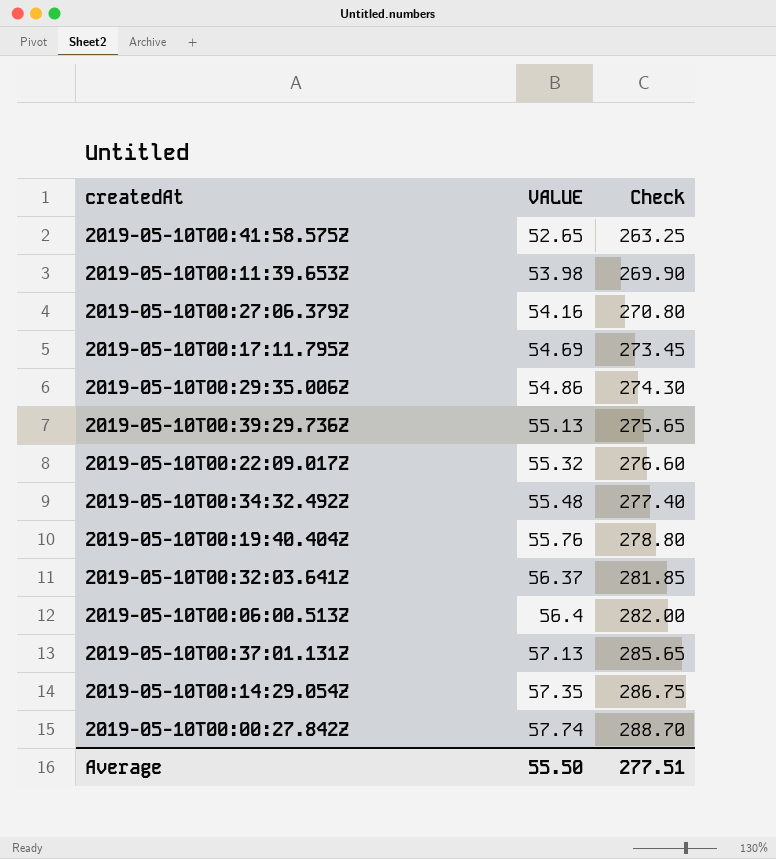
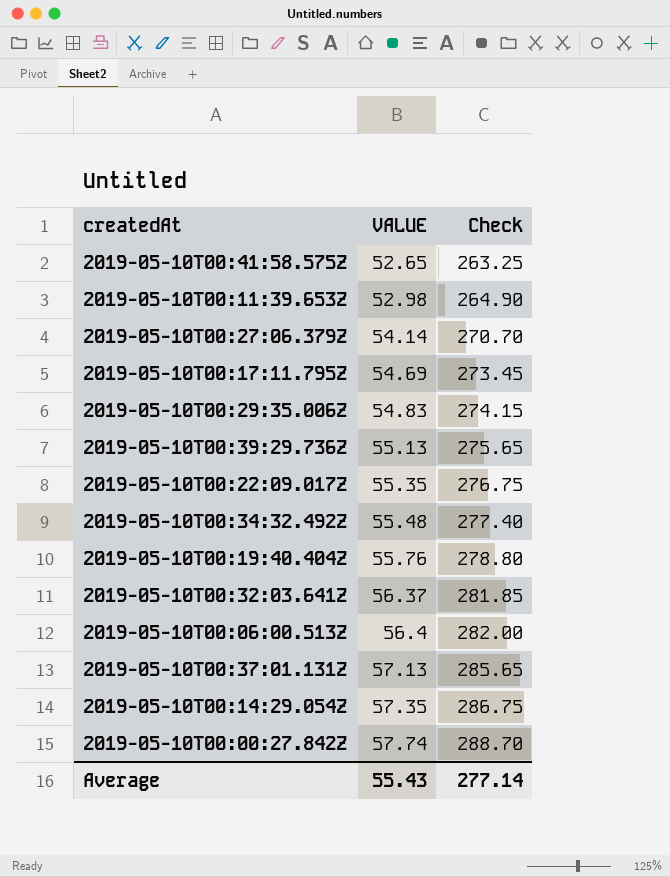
2019-05-10T00:11:39.653Z | VALUE: 53.98 -> 52.98
2019-05-10T00:11:39.653Z | Check: 269.90 -> 264.90
2019-05-10T00:27:06.379Z | VALUE: 54.16 -> 54.14
2019-05-10T00:27:06.379Z | Check: 270.80 -> 270.70
2019-05-10T00:29:35.006Z | VALUE: 54.86 -> 54.83
2019-05-10T00:29:35.006Z | Check: 274.30 -> 274.15
2019-05-10T00:22:09.017Z | VALUE: 55.32 -> 55.35
2019-05-10T00:22:09.017Z | Check: 276.60 -> 276.75
Average | VALUE: 55.50 -> 55.43
Average | Check: 277.51 -> 277.14

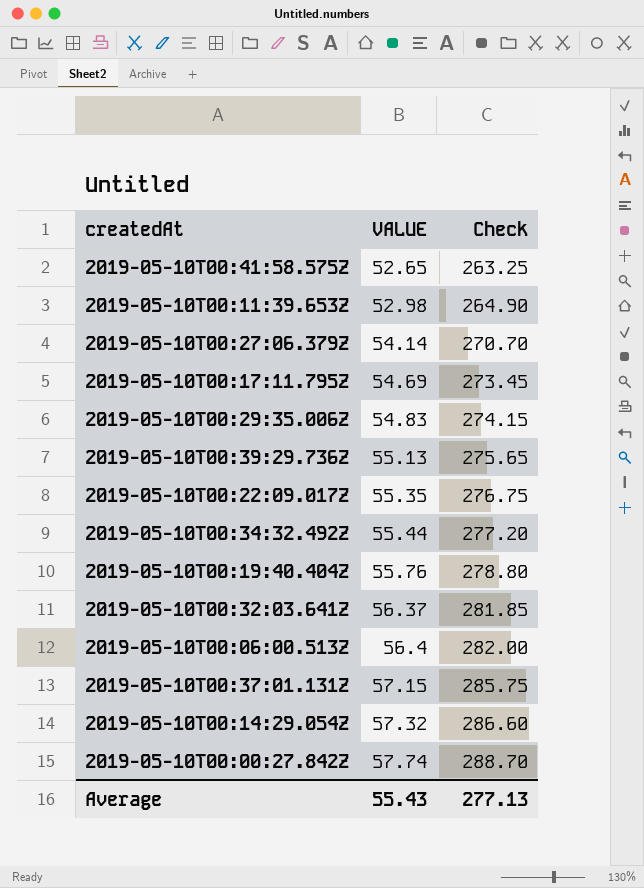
2019-05-10T00:34:32.492Z | VALUE: 55.48 -> 55.44
2019-05-10T00:34:32.492Z | Check: 277.40 -> 277.20
2019-05-10T00:37:01.131Z | VALUE: 57.13 -> 57.15
2019-05-10T00:37:01.131Z | Check: 285.65 -> 285.75
2019-05-10T00:14:29.054Z | VALUE: 57.35 -> 57.32
2019-05-10T00:14:29.054Z | Check: 286.75 -> 286.60
Average | Check: 277.14 -> 277.13

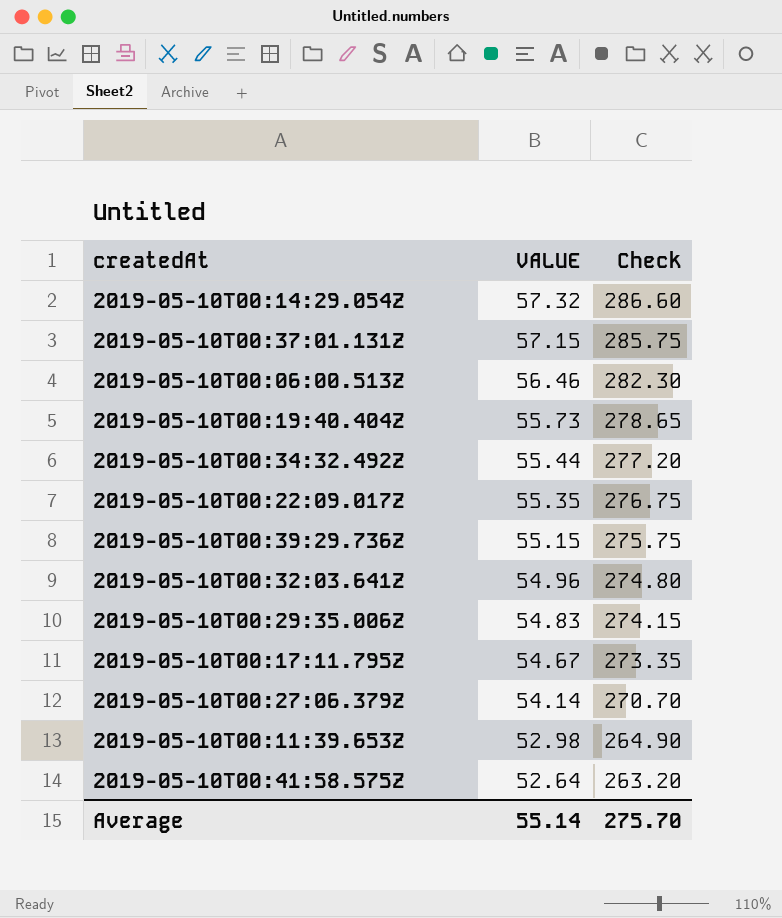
row order: VALUE ascending -> VALUE descending
row 2019-05-10T00:00:27.842Z: 57.74 | 288.70 -> none
2019-05-10T00:06:00.513Z | VALUE: 56.4 -> 56.46
2019-05-10T00:06:00.513Z | Check: 282.00 -> 282.30
2019-05-10T00:19:40.404Z | VALUE: 55.76 -> 55.73
2019-05-10T00:19:40.404Z | Check: 278.80 -> 278.65
2019-05-10T00:39:29.736Z | VALUE: 55.13 -> 55.15
2019-05-10T00:39:29.736Z | Check: 275.65 -> 275.75
2019-05-10T00:32:03.641Z | VALUE: 56.37 -> 54.96
2019-05-10T00:32:03.641Z | Check: 281.85 -> 274.80
2019-05-10T00:17:11.795Z | VALUE: 54.69 -> 54.67
2019-05-10T00:17:11.795Z | Check: 273.45 -> 273.35
2019-05-10T00:41:58.575Z | VALUE: 52.65 -> 52.64
2019-05-10T00:41:58.575Z | Check: 263.25 -> 263.20
Average | VALUE: 55.43 -> 55.14
Average | Check: 277.13 -> 275.70

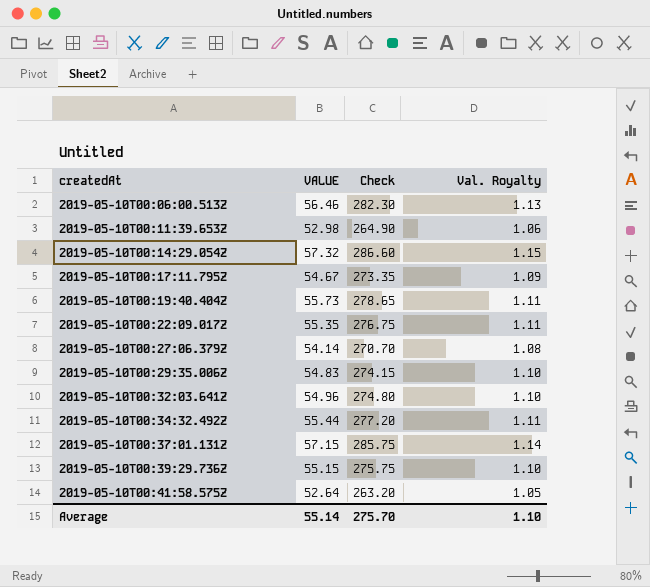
row order: VALUE descending -> createdAt ascending
column Val. Royalty | formula: none -> [VALUE] * 0.02

